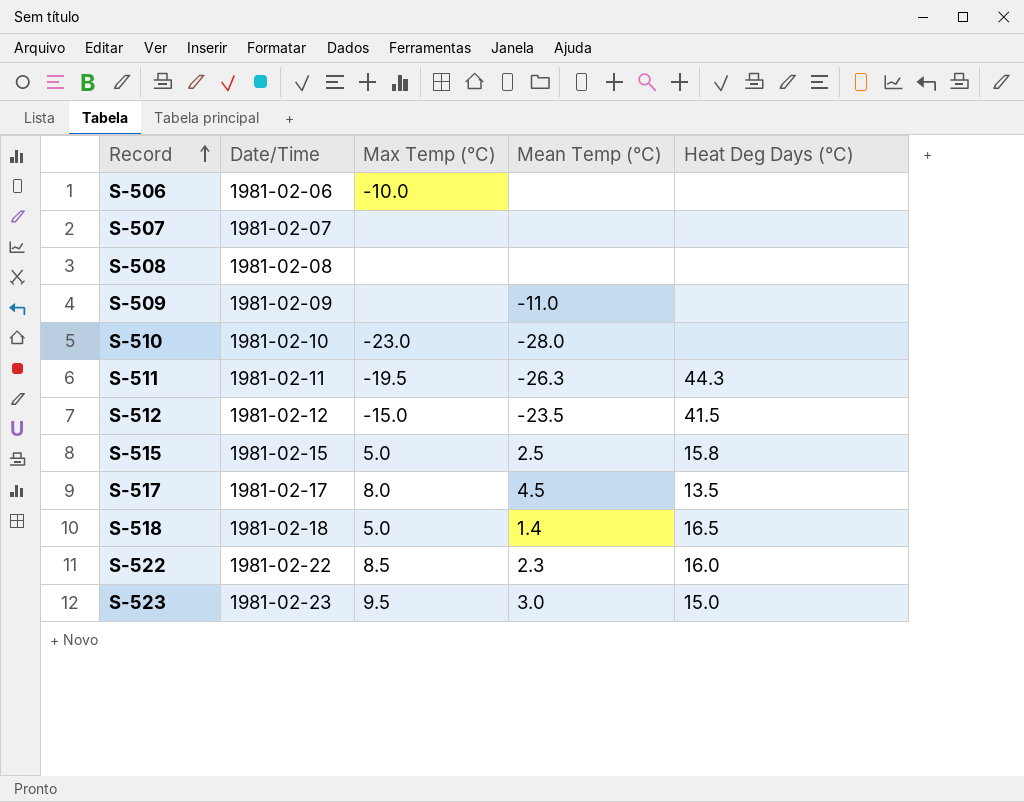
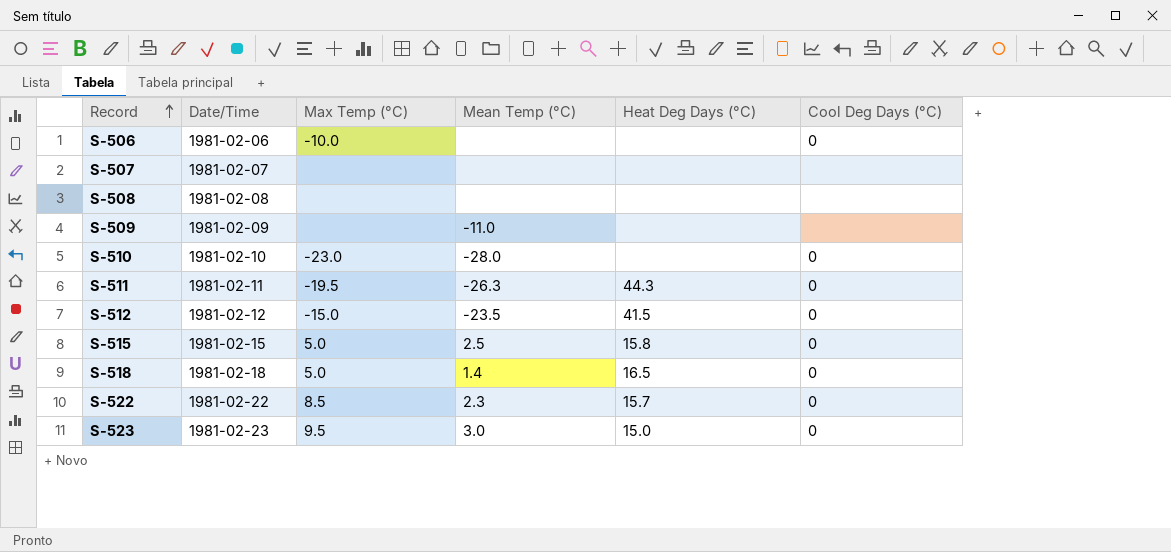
column Cool Deg Days (°C) | position: none -> 6
row S-517: 1981-02-17 | 8.0 | 4.5 | 13.5 -> none
S-522 | Heat Deg Days (°C): 16.0 -> 15.7

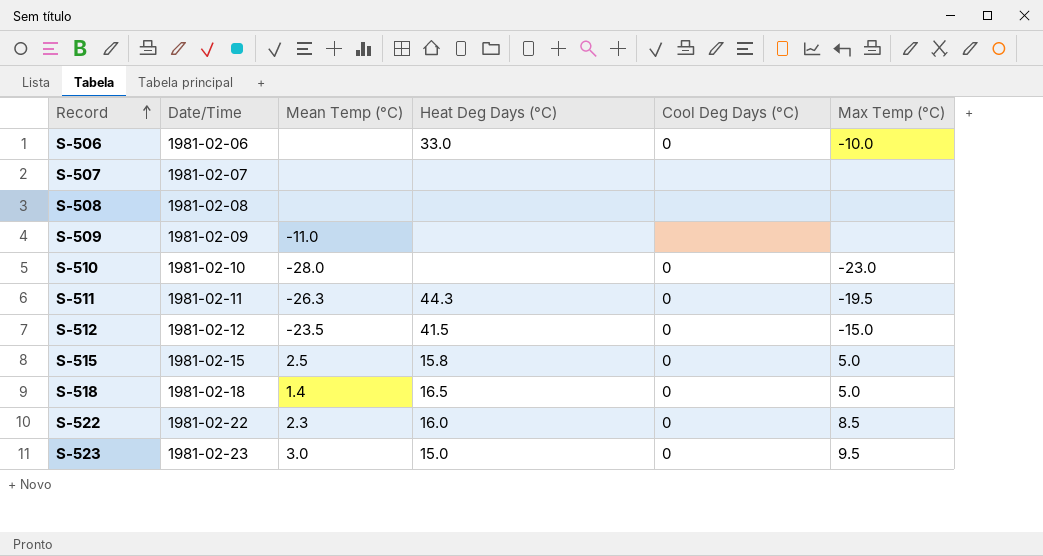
column Max Temp (°C) | position: 3 -> 6
S-506 | Heat Deg Days (°C): none -> 33.0
S-522 | Heat Deg Days (°C): 15.7 -> 16.0

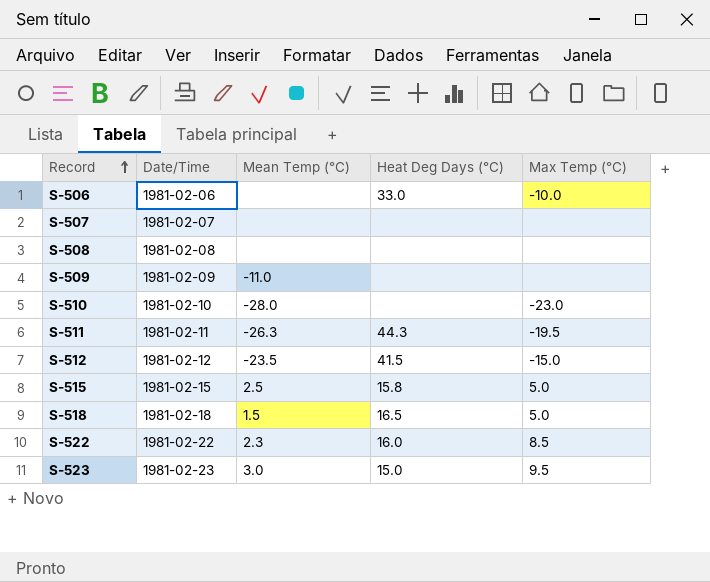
column Cool Deg Days (°C) | position: 5 -> none
S-518 | Mean Temp (°C): 1.4 -> 1.5

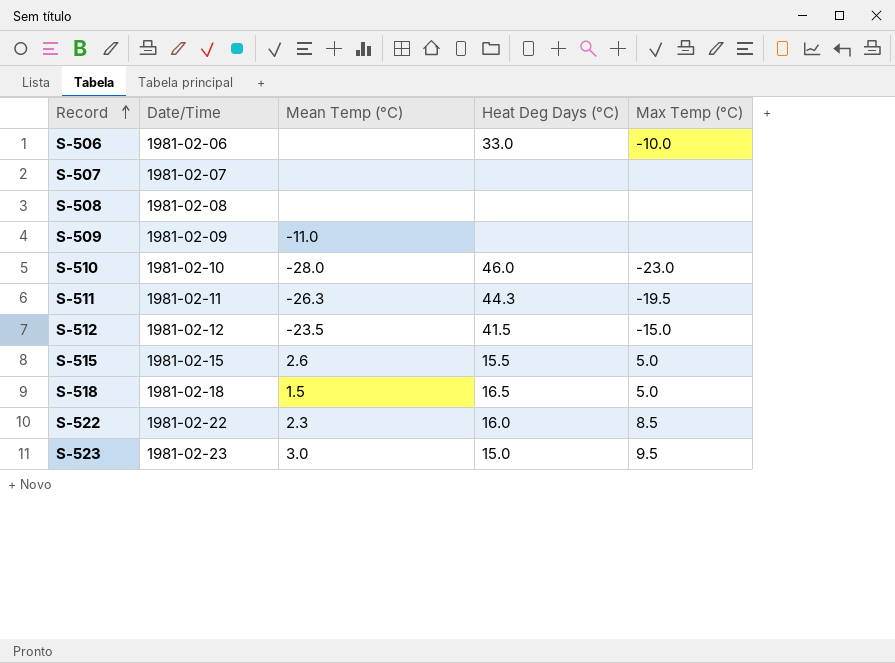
S-510 | Heat Deg Days (°C): none -> 46.0
S-515 | Mean Temp (°C): 2.5 -> 2.6
S-515 | Heat Deg Days (°C): 15.8 -> 15.5

